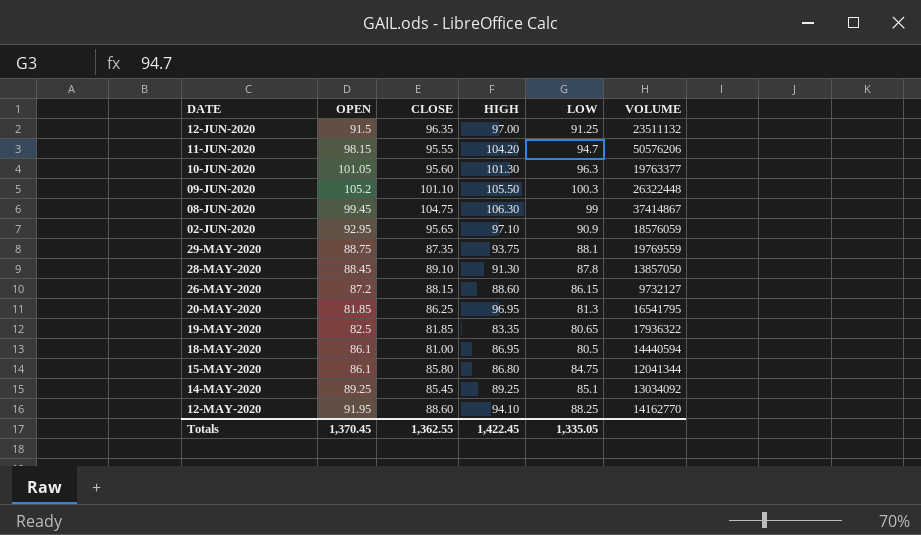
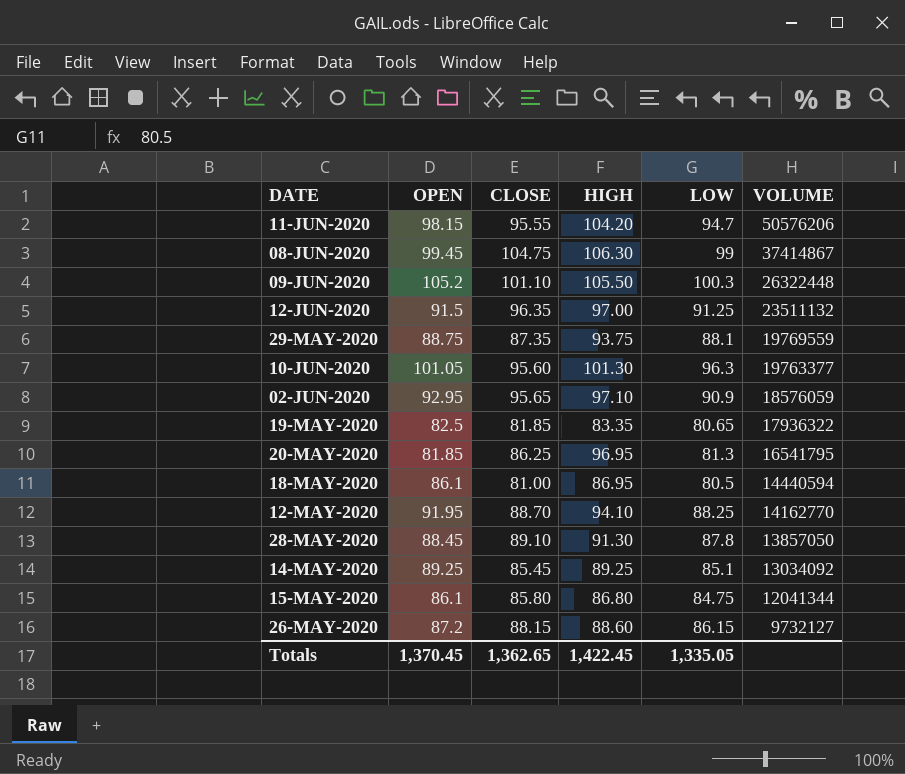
row order: DATE descending -> VOLUME descending
12-MAY-2020 | CLOSE: 88.60 -> 88.70
Totals | CLOSE: 1,362.55 -> 1,362.65

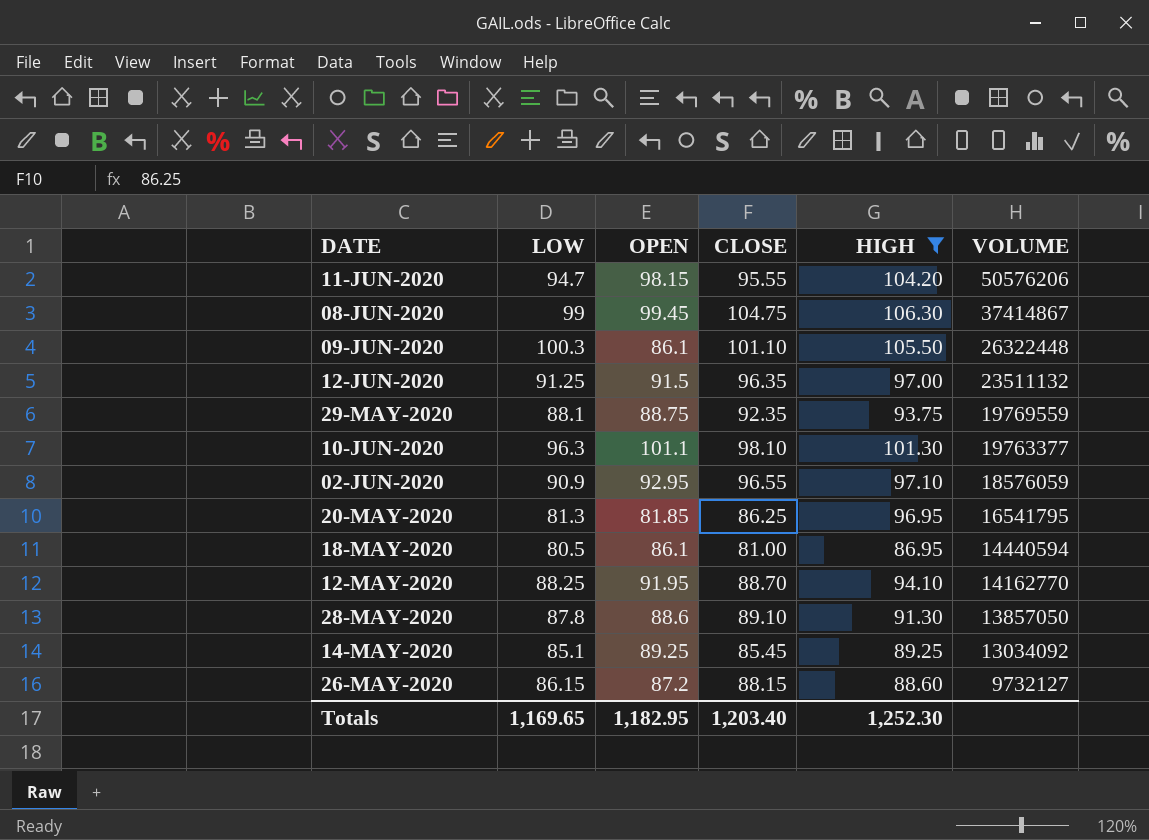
filter: none -> HIGH >= 86.95
column LOW | position: 5 -> 2
09-JUN-2020 | OPEN: 105.2 -> 86.1
29-MAY-2020 | CLOSE: 87.35 -> 92.35
10-JUN-2020 | OPEN: 101.05 -> 101.1
10-JUN-2020 | CLOSE: 95.60 -> 98.10
02-JUN-2020 | CLOSE: 95.65 -> 96.55
28-MAY-2020 | OPEN: 88.45 -> 88.6
Totals | LOW: 1,335.05 -> 1,169.65
Totals | OPEN: 1,370.45 -> 1,182.95
Totals | CLOSE: 1,362.65 -> 1,203.40
Totals | HIGH: 1,422.45 -> 1,252.30

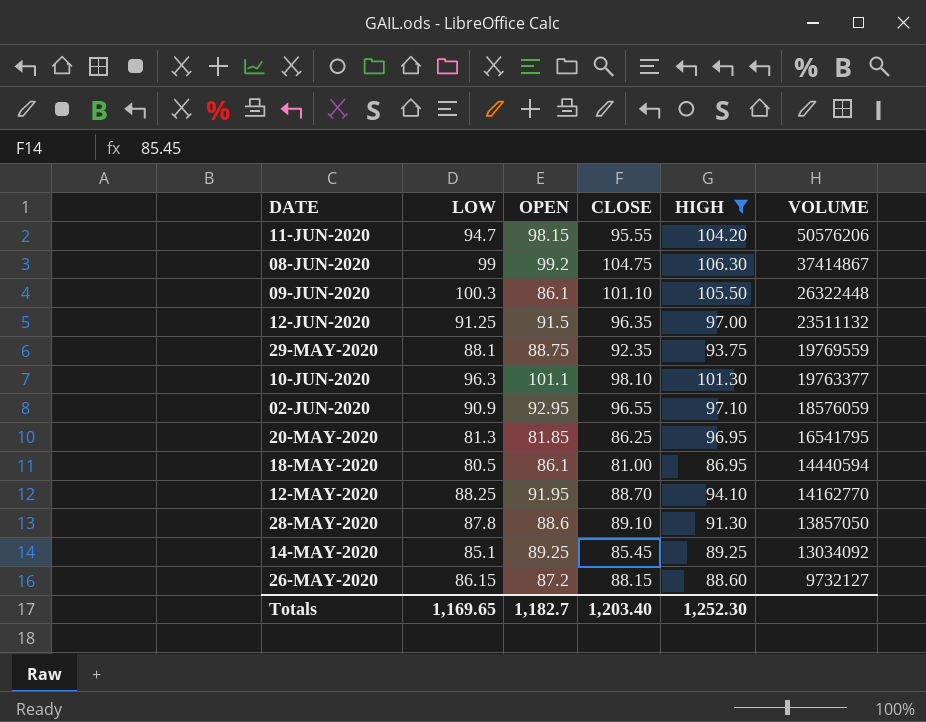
08-JUN-2020 | OPEN: 99.45 -> 99.2
Totals | OPEN: 1,182.95 -> 1,182.7

